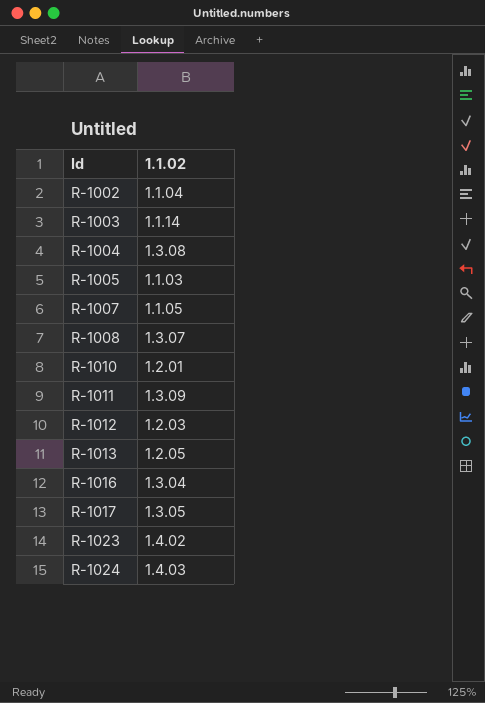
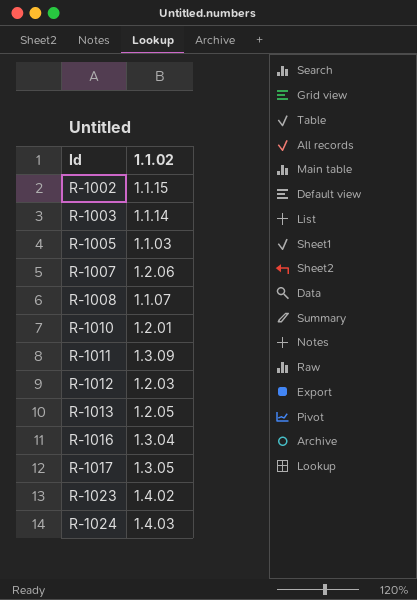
row R-1004: 1.3.08 -> none
R-1002 | 1.1.02: 1.1.04 -> 1.1.15
R-1007 | 1.1.02: 1.1.05 -> 1.2.06
R-1008 | 1.1.02: 1.3.07 -> 1.1.07

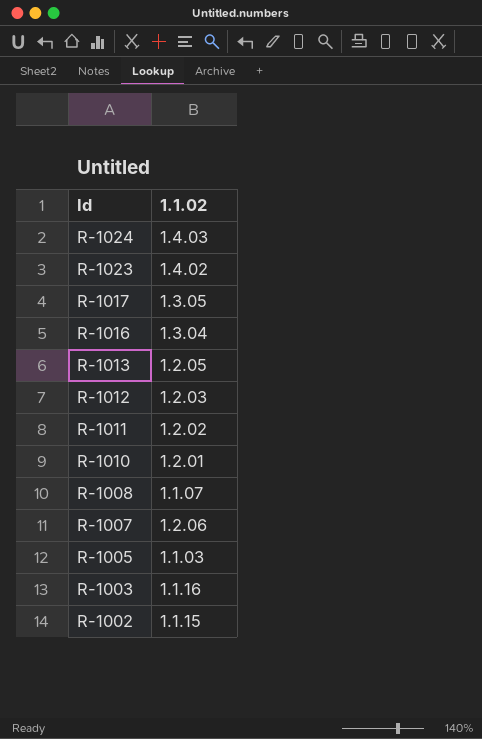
row order: Id ascending -> Id descending
R-1011 | 1.1.02: 1.3.09 -> 1.2.02
R-1003 | 1.1.02: 1.1.14 -> 1.1.16

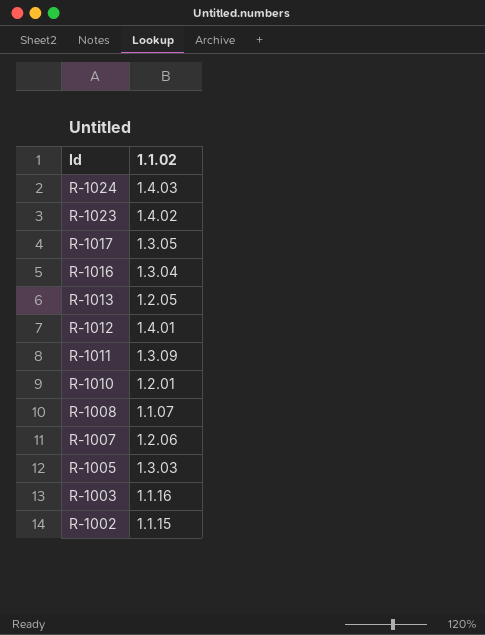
R-1012 | 1.1.02: 1.2.03 -> 1.4.01
R-1011 | 1.1.02: 1.2.02 -> 1.3.09
R-1005 | 1.1.02: 1.1.03 -> 1.3.03

